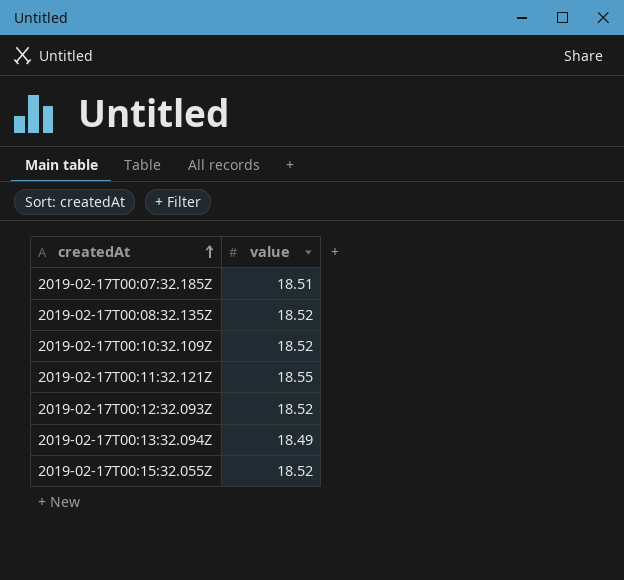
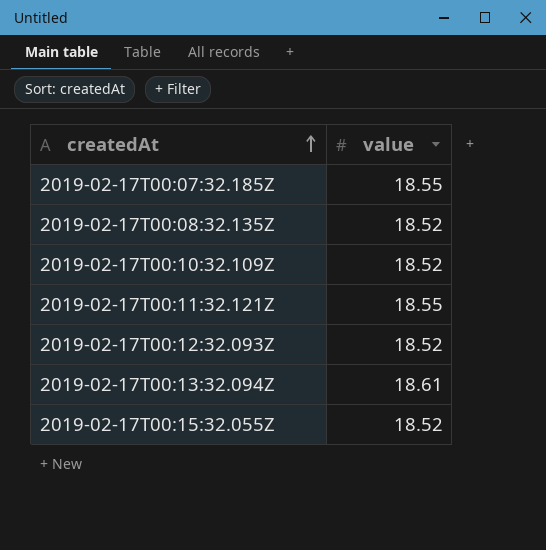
2019-02-17T00:07:32.185Z | value: 18.51 -> 18.55
2019-02-17T00:13:32.094Z | value: 18.49 -> 18.61

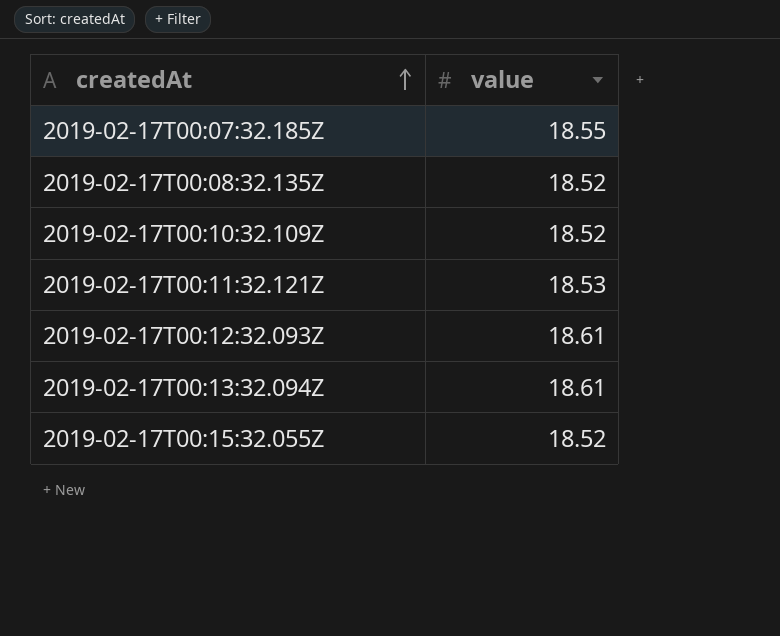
2019-02-17T00:11:32.121Z | value: 18.55 -> 18.53
2019-02-17T00:12:32.093Z | value: 18.52 -> 18.61

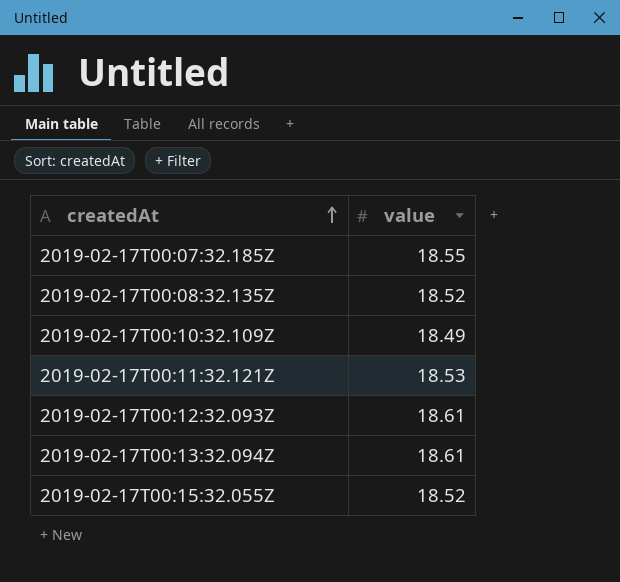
2019-02-17T00:10:32.109Z | value: 18.52 -> 18.49

